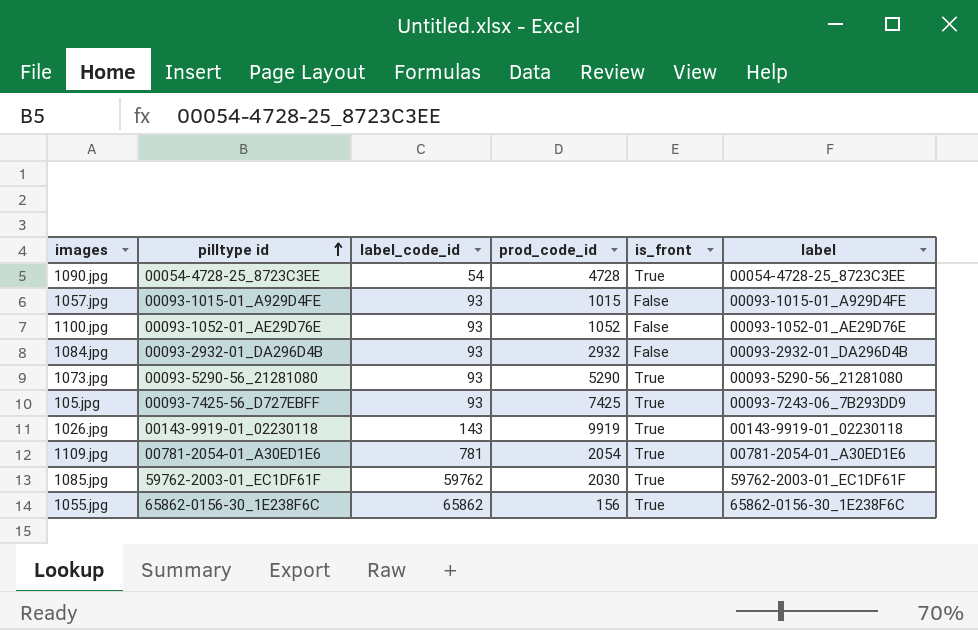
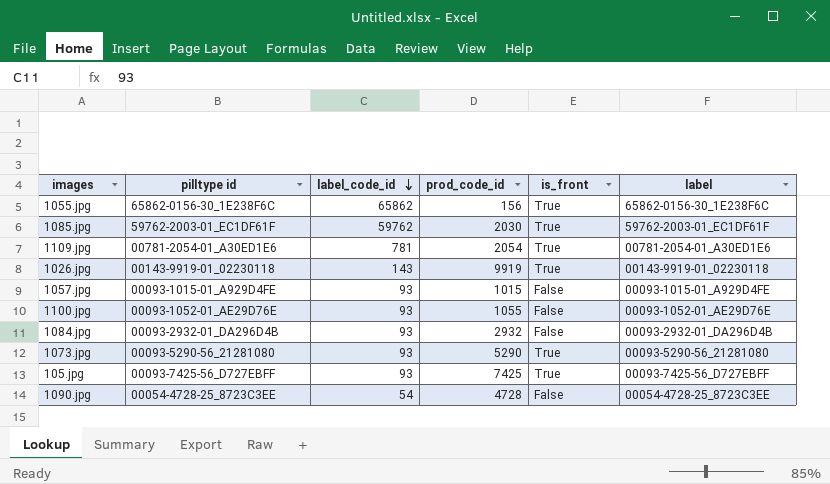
row order: pilltype id ascending -> label_code_id descending
1100.jpg | prod_code_id: 1052 -> 1055
105.jpg | label: 00093-7243-06_7B293DD9 -> 00093-7425-56_D727EBFF
1090.jpg | is_front: True -> False

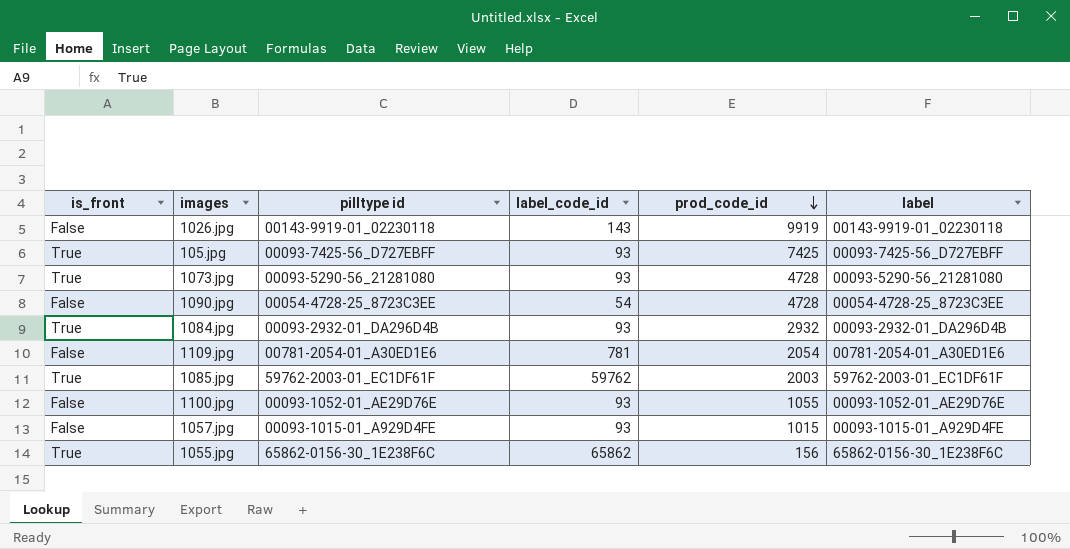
row order: label_code_id descending -> prod_code_id descending
column is_front | position: 5 -> 1
1026.jpg | is_front: True -> False
1073.jpg | prod_code_id: 5290 -> 4728
1084.jpg | is_front: False -> True
1109.jpg | is_front: True -> False
1085.jpg | prod_code_id: 2030 -> 2003

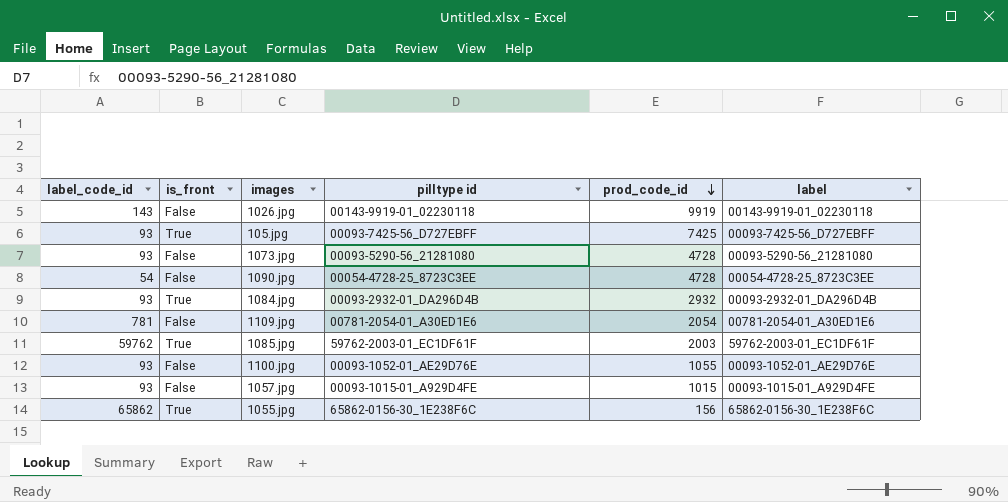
column label_code_id | position: 4 -> 1
1073.jpg | is_front: True -> False

